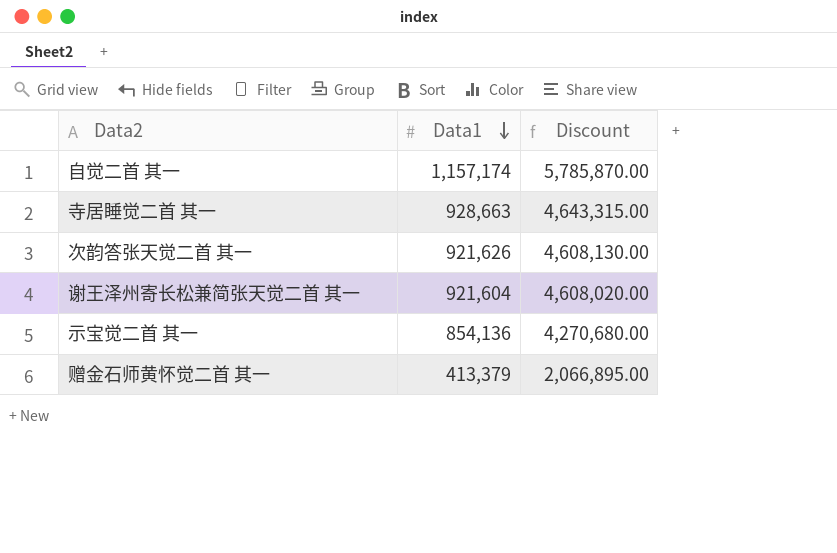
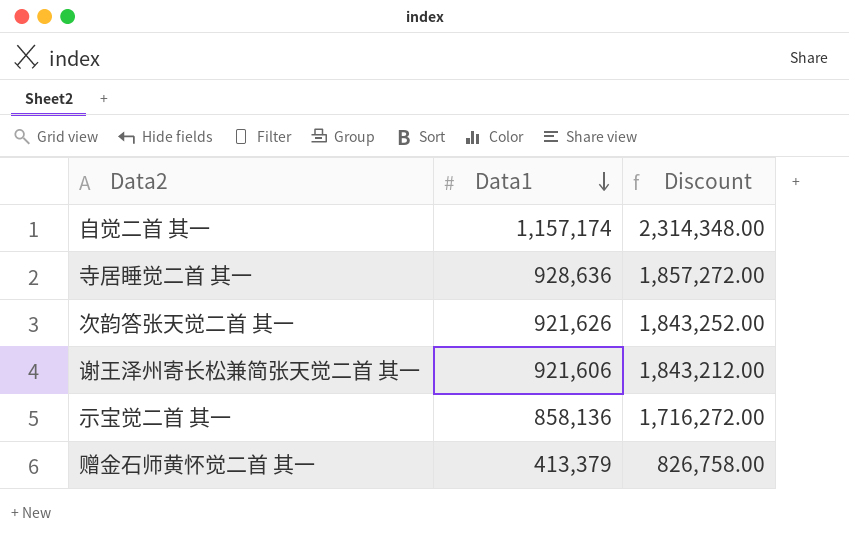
column Discount | formula: [Data1] * 5 -> [Data1] * 2
寺居睡觉二首 其一 | Data1: 928,663 -> 928,636
谢王泽州寄长松兼简张天觉二首 其一 | Data1: 921,604 -> 921,606
示宝觉二首 其一 | Data1: 854,136 -> 858,136

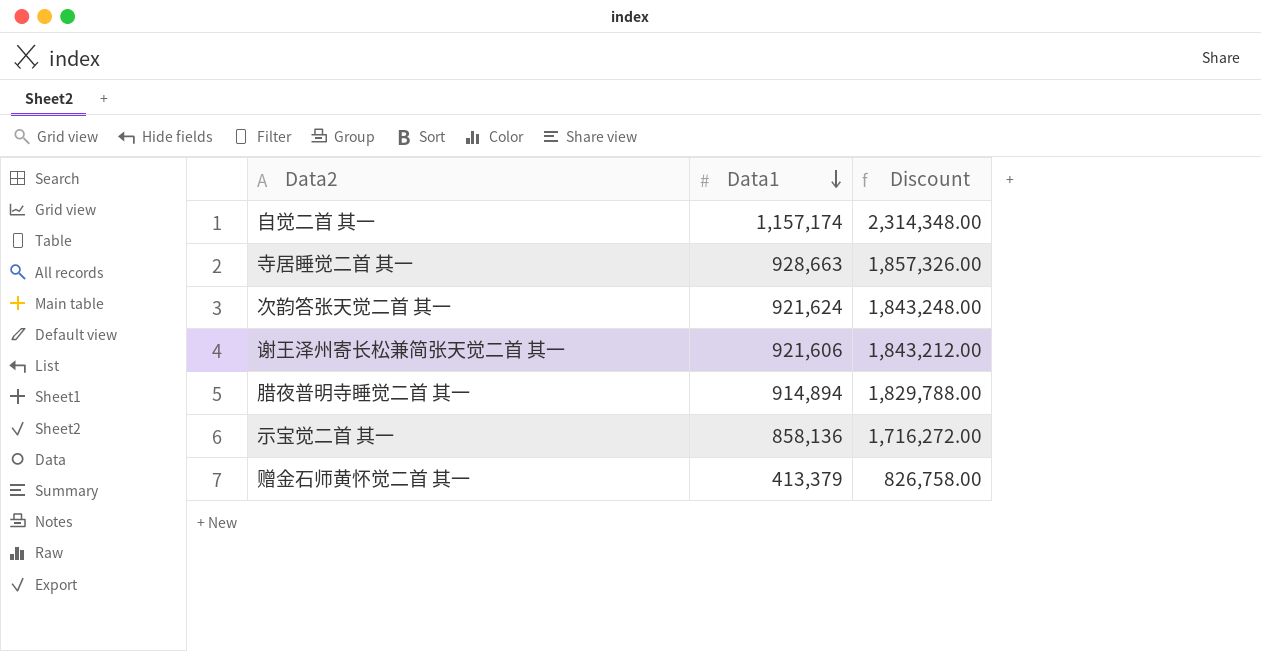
寺居睡觉二首 其一 | Data1: 928,636 -> 928,663
寺居睡觉二首 其一 | Discount: 1,857,272.00 -> 1,857,326.00
次韵答张天觉二首 其一 | Data1: 921,626 -> 921,624
次韵答张天觉二首 其一 | Discount: 1,843,252.00 -> 1,843,248.00
row 腊夜普明寺睡觉二首 其一: none -> 914,894 | 1,829,788.00

